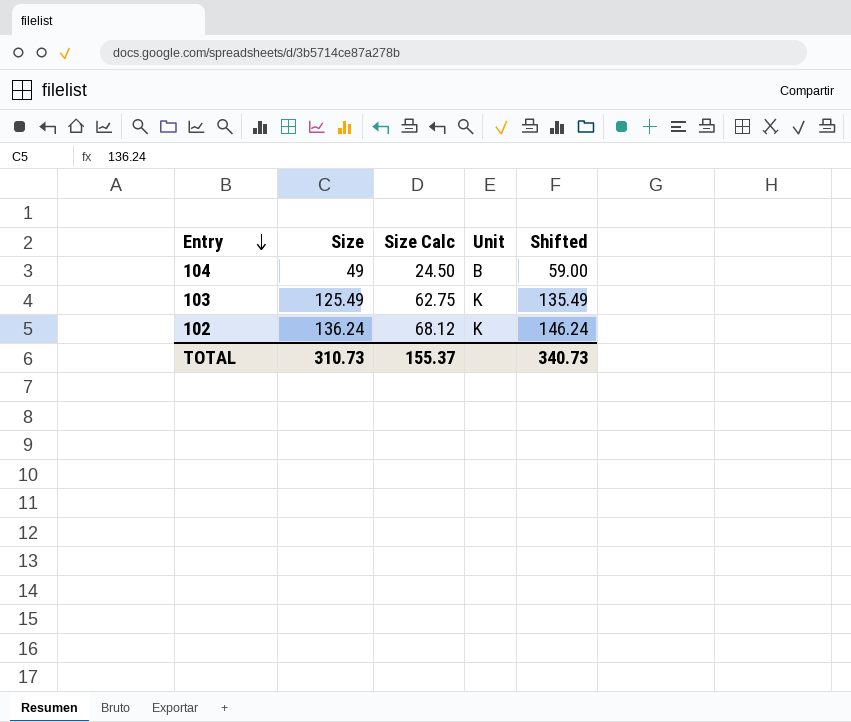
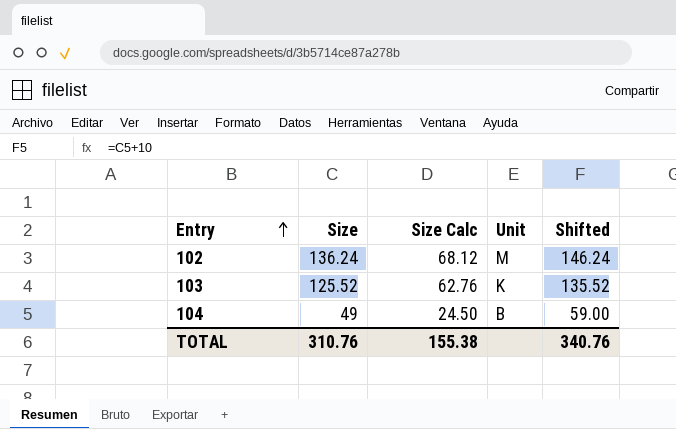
row order: Entry descending -> Entry ascending
102 | Unit: K -> M
103 | Size: 125.49 -> 125.52
103 | Size Calc: 62.75 -> 62.76
103 | Shifted: 135.49 -> 135.52
TOTAL | Size: 310.73 -> 310.76
TOTAL | Size Calc: 155.37 -> 155.38
TOTAL | Shifted: 340.73 -> 340.76

